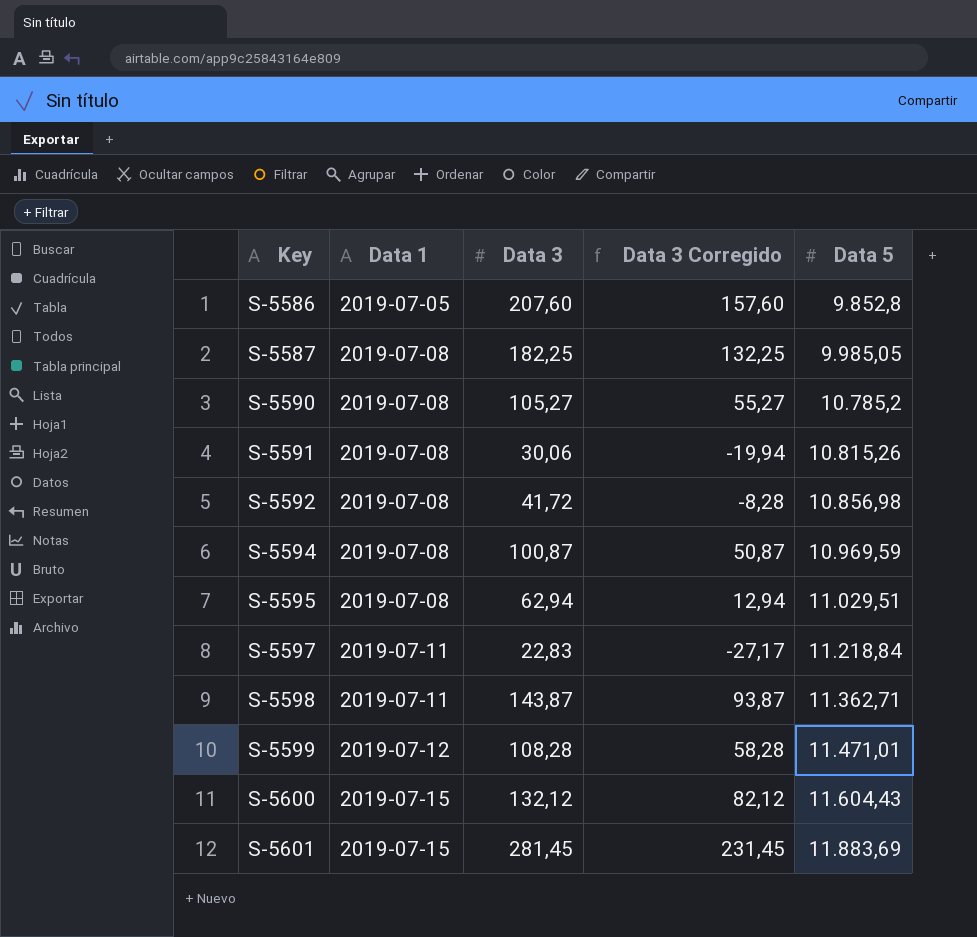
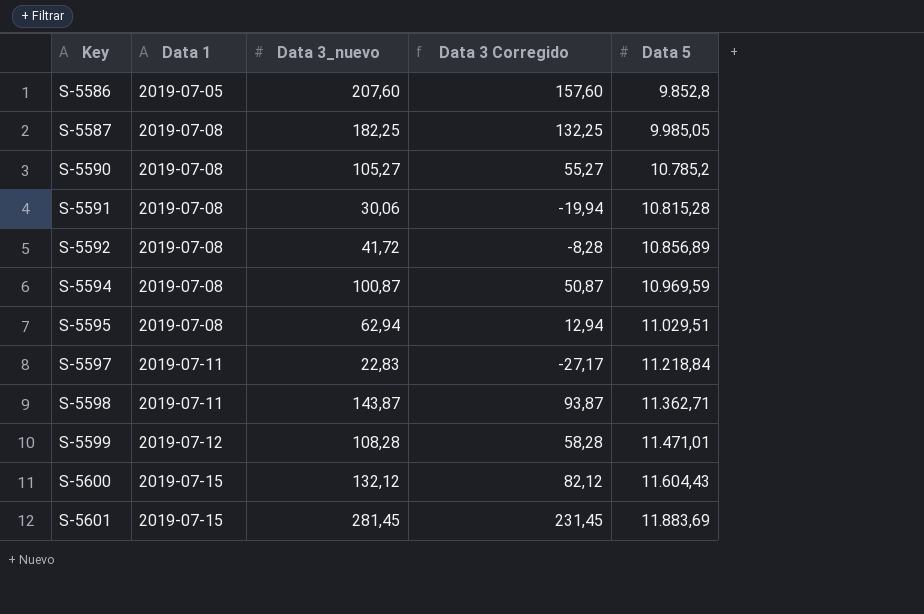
column name: Data 3 -> Data 3_nuevo
S-5591 | Data 5: 10.815,26 -> 10.815,28
S-5592 | Data 5: 10.856,98 -> 10.856,89

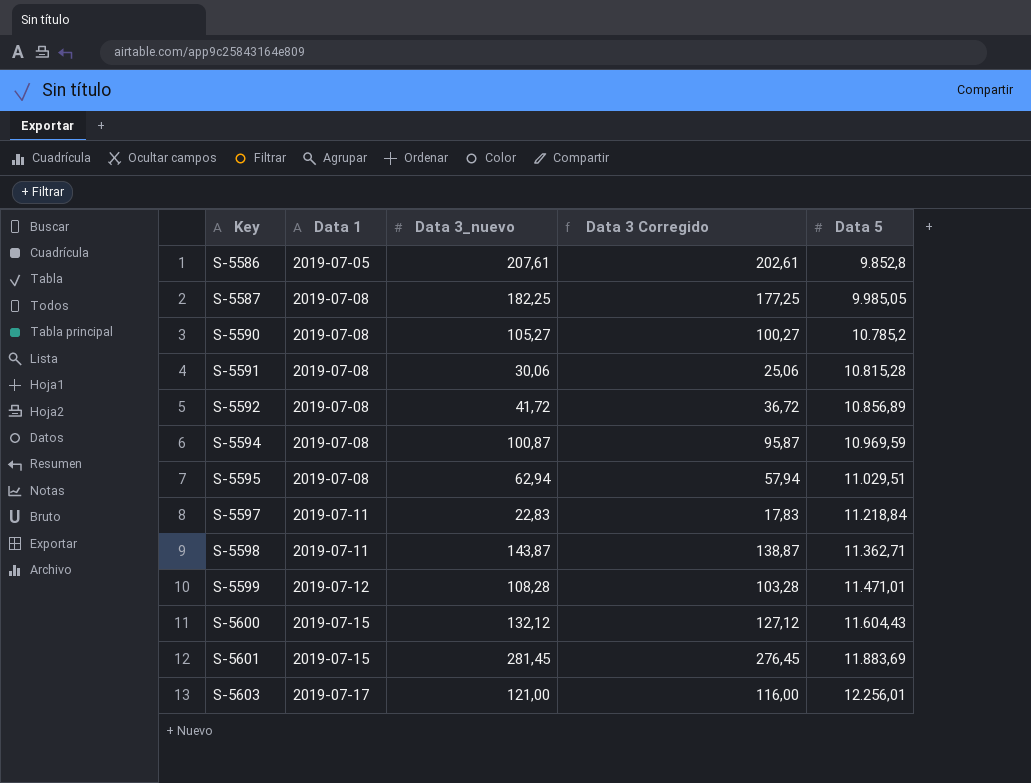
column Data 3 Corregido | formula: [Data 3_nuevo] - 50 -> [Data 3_nuevo] - 5
S-5586 | Data 3_nuevo: 207,60 -> 207,61
row S-5603: none -> 2019-07-17 | 121,00 | 116,00 | 12.256,01

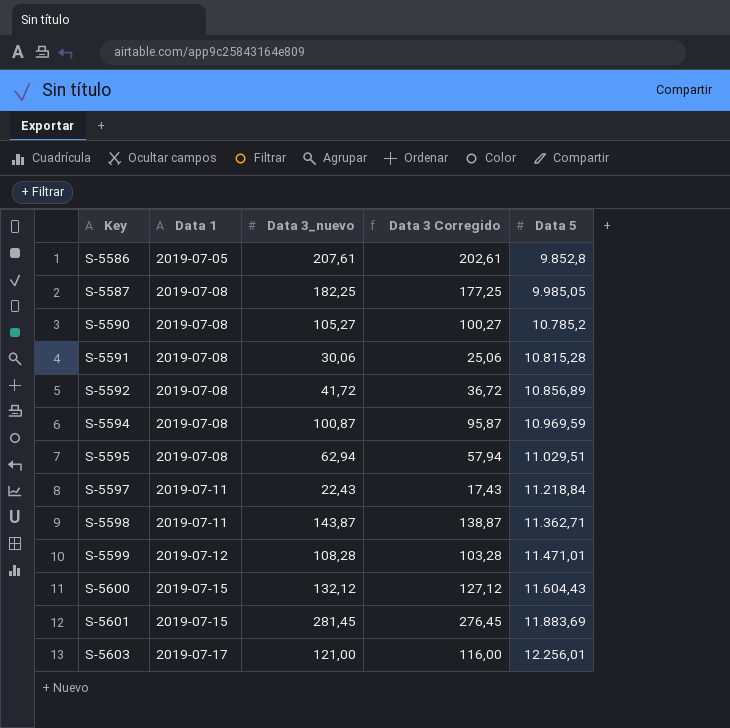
S-5597 | Data 3_nuevo: 22,83 -> 22,43
S-5597 | Data 3 Corregido: 17,83 -> 17,43

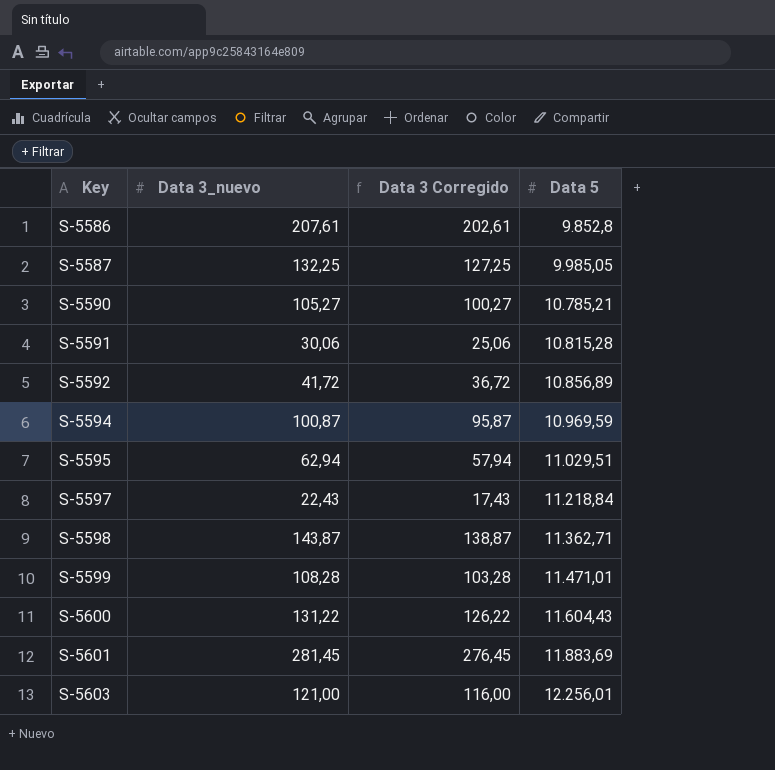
column Data 1 | position: 2 -> none
S-5587 | Data 3_nuevo: 182,25 -> 132,25
S-5587 | Data 3 Corregido: 177,25 -> 127,25
S-5590 | Data 5: 10.785,2 -> 10.785,21
S-5600 | Data 3_nuevo: 132,12 -> 131,22
S-5600 | Data 3 Corregido: 127,12 -> 126,22

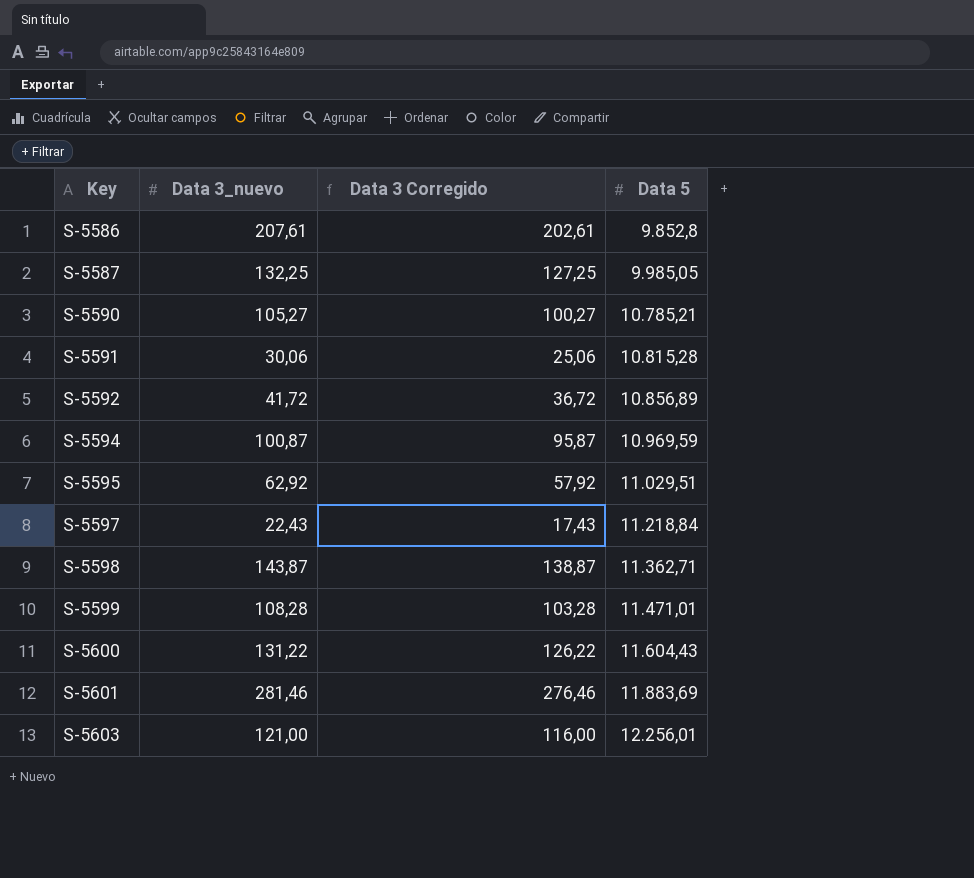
S-5595 | Data 3_nuevo: 62,94 -> 62,92
S-5595 | Data 3 Corregido: 57,94 -> 57,92
S-5601 | Data 3_nuevo: 281,45 -> 281,46
S-5601 | Data 3 Corregido: 276,45 -> 276,46

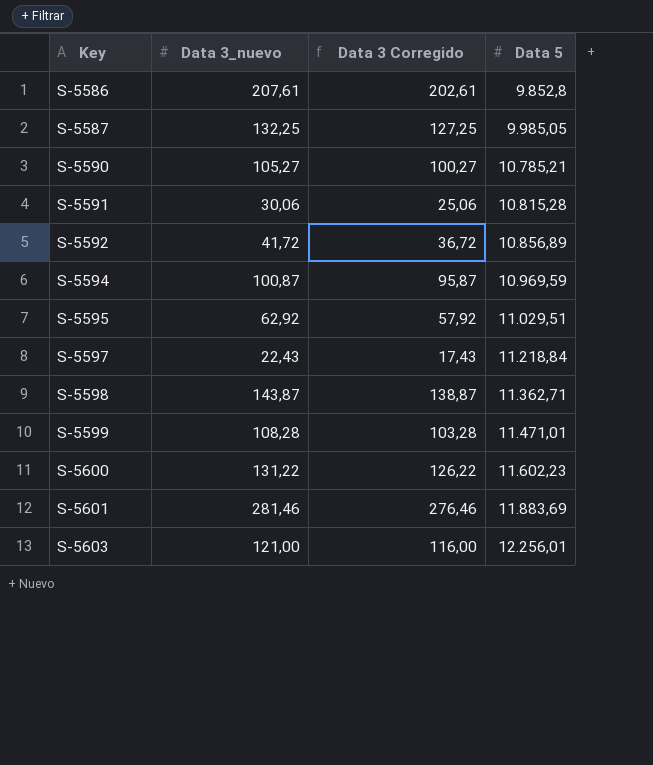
S-5600 | Data 5: 11.604,43 -> 11.602,23

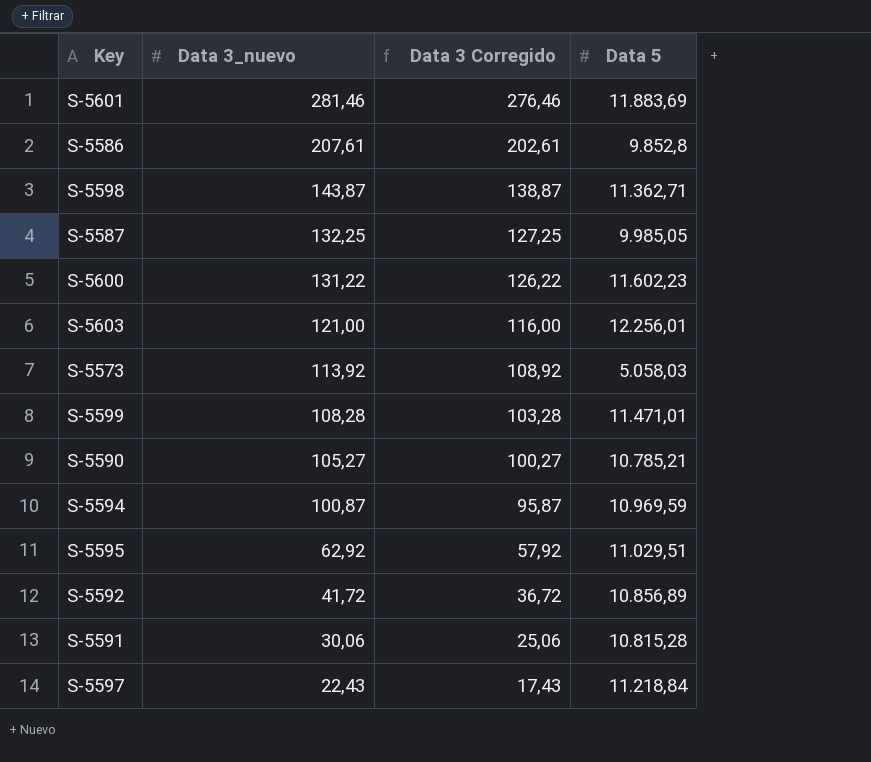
row order: Key ascending -> Data 3_nuevo descending
row S-5573: none -> 113,92 | 108,92 | 5.058,03

